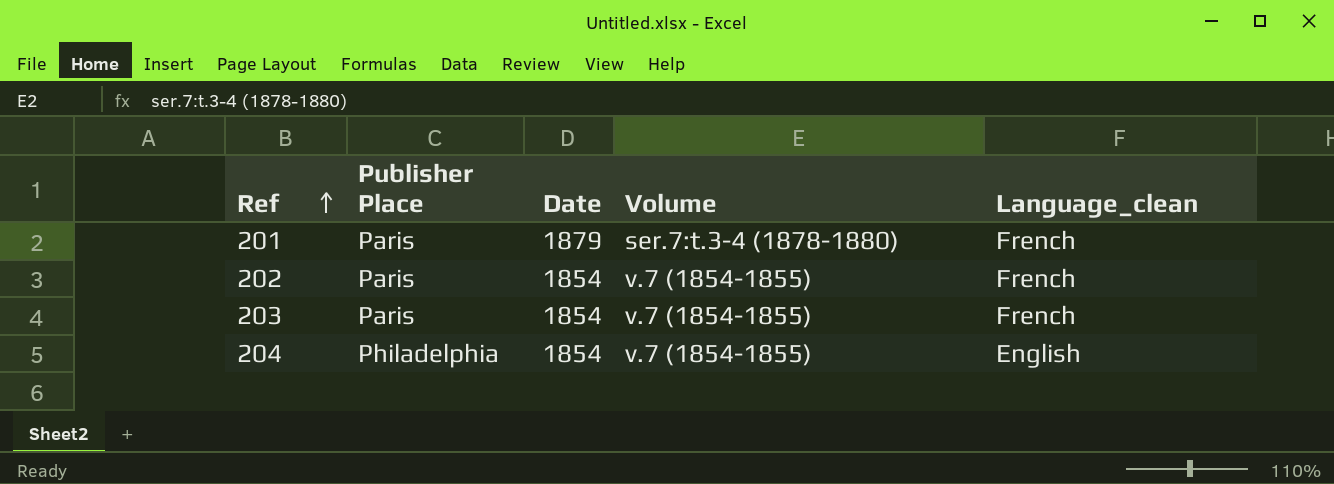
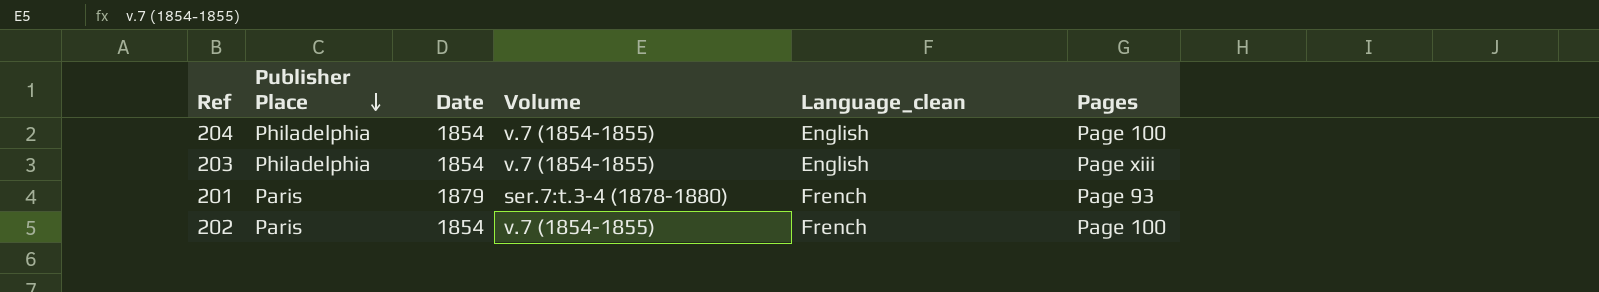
row order: Ref ascending -> Publisher Place descending
column Pages | position: none -> 6
203 | Publisher Place: Paris -> Philadelphia
203 | Language_clean: French -> English

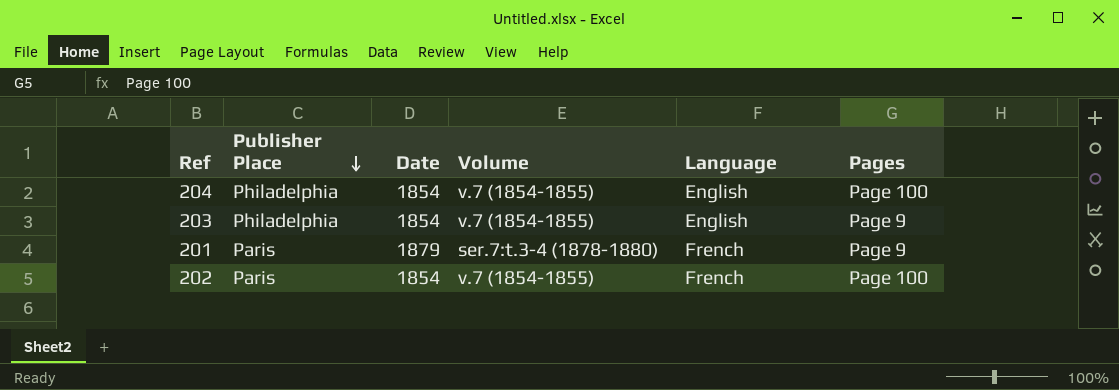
column name: Language_clean -> Language
203 | Pages: Page xiii -> Page 9
201 | Pages: Page 93 -> Page 9

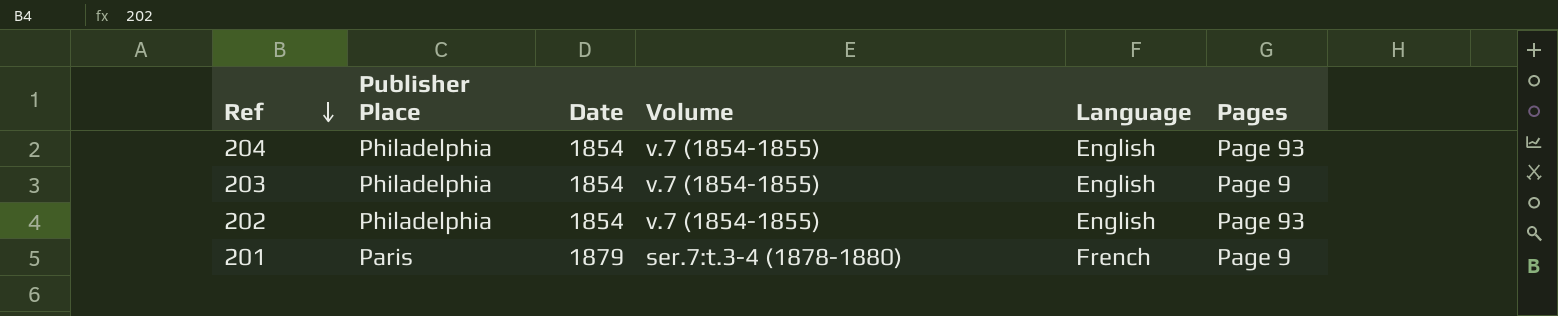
row order: Publisher Place descending -> Ref descending
204 | Pages: Page 100 -> Page 93
202 | Publisher Place: Paris -> Philadelphia
202 | Language: French -> English
202 | Pages: Page 100 -> Page 93

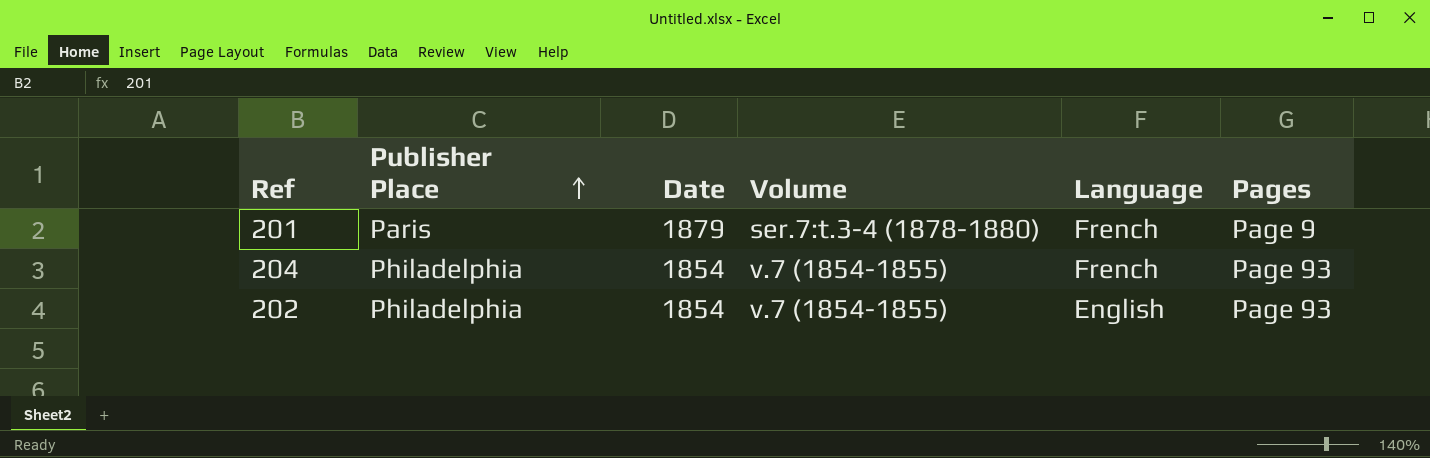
row order: Ref descending -> Publisher Place ascending
row 203: Philadelphia | 1854 | v.7 (1854-1855) | English | Page 9 -> none
204 | Language: English -> French

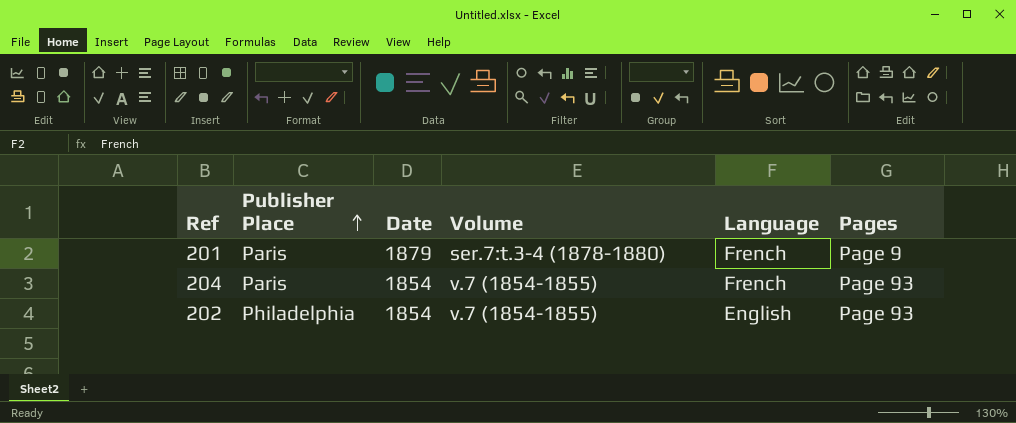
204 | Publisher Place: Philadelphia -> Paris

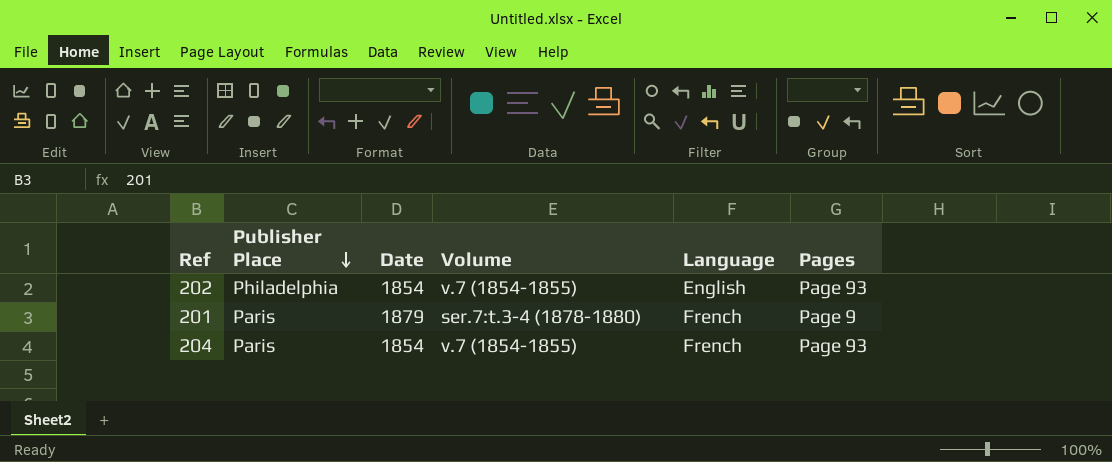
row order: Publisher Place ascending -> Publisher Place descending

